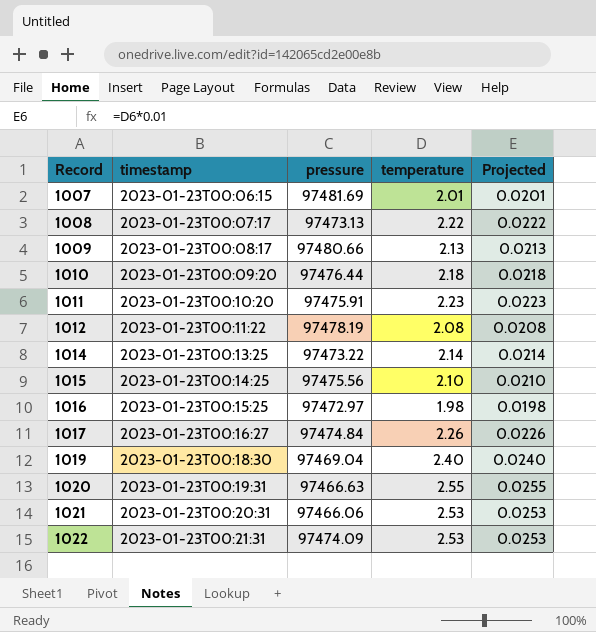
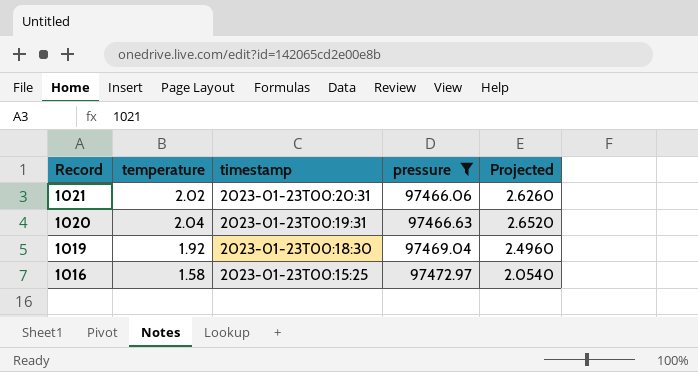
filter: none -> pressure <= 97472.97
row order: Record ascending -> Record descending
column temperature | position: 4 -> 2
column Projected | formula: [temperature] * 0.01 -> [temperature] * 1.3
1021 | temperature: 2.53 -> 2.02
1020 | temperature: 2.55 -> 2.04
1019 | temperature: 2.40 -> 1.92
1016 | temperature: 1.98 -> 1.58

